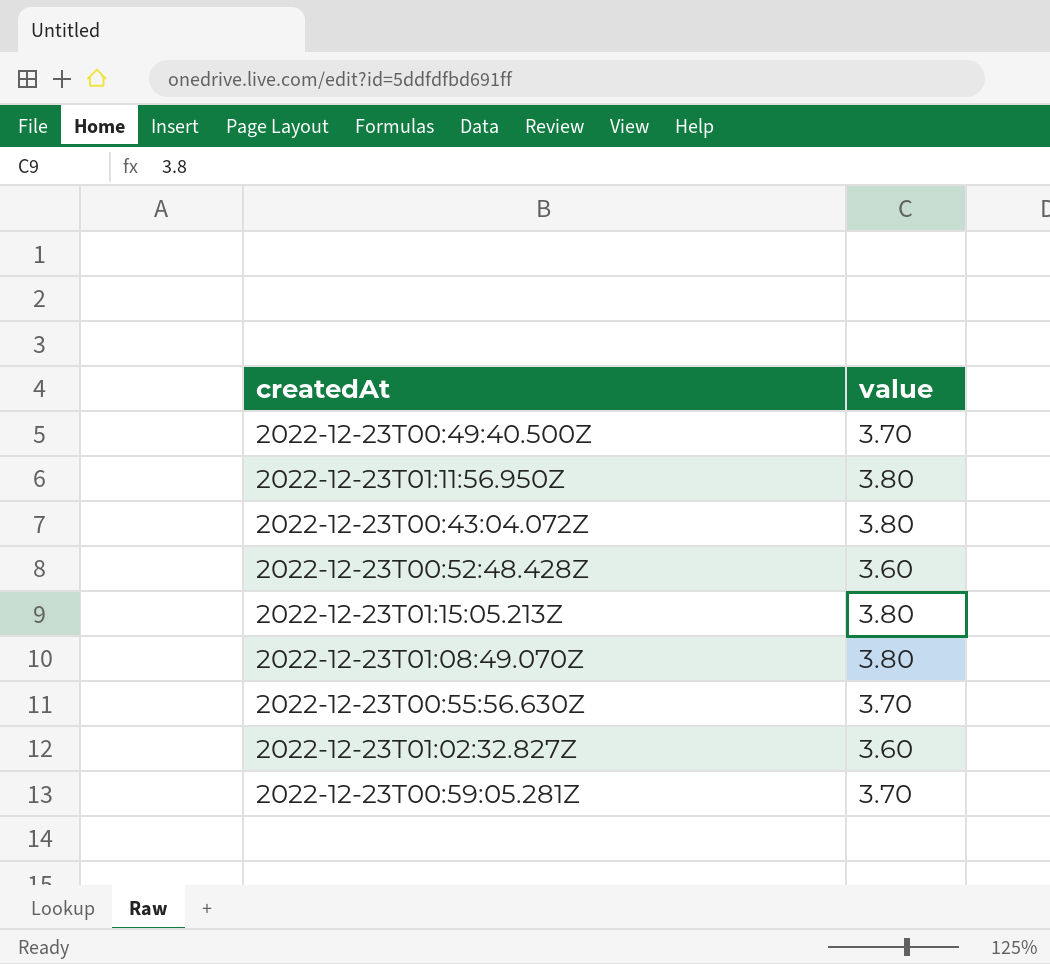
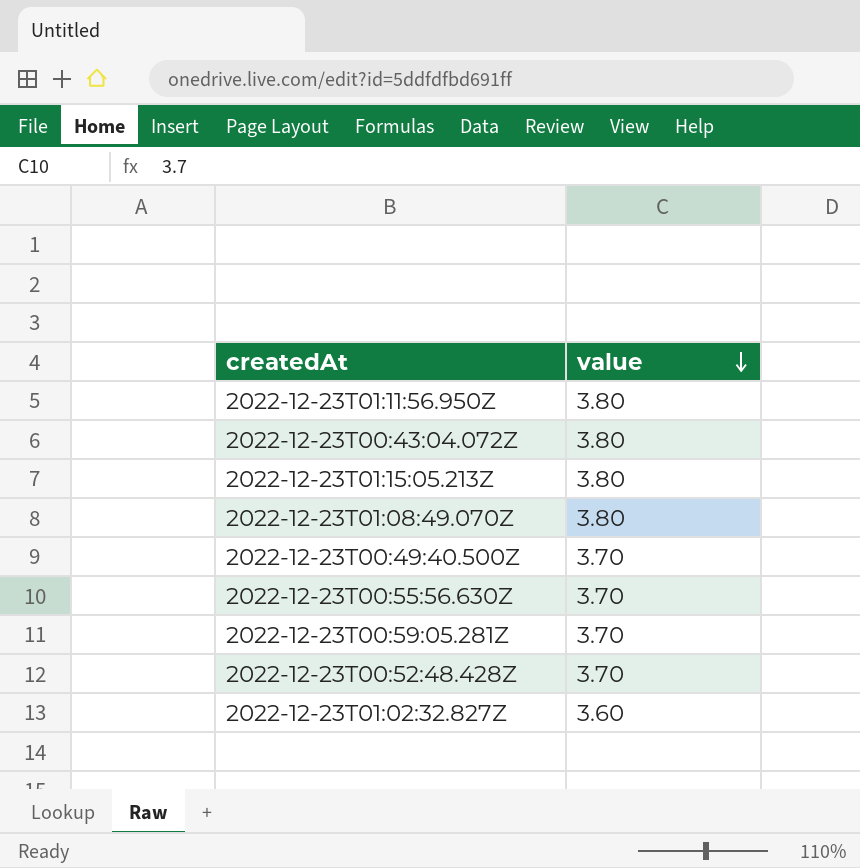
row order: none -> value descending
2022-12-23T00:52:48.428Z | value: 3.60 -> 3.70

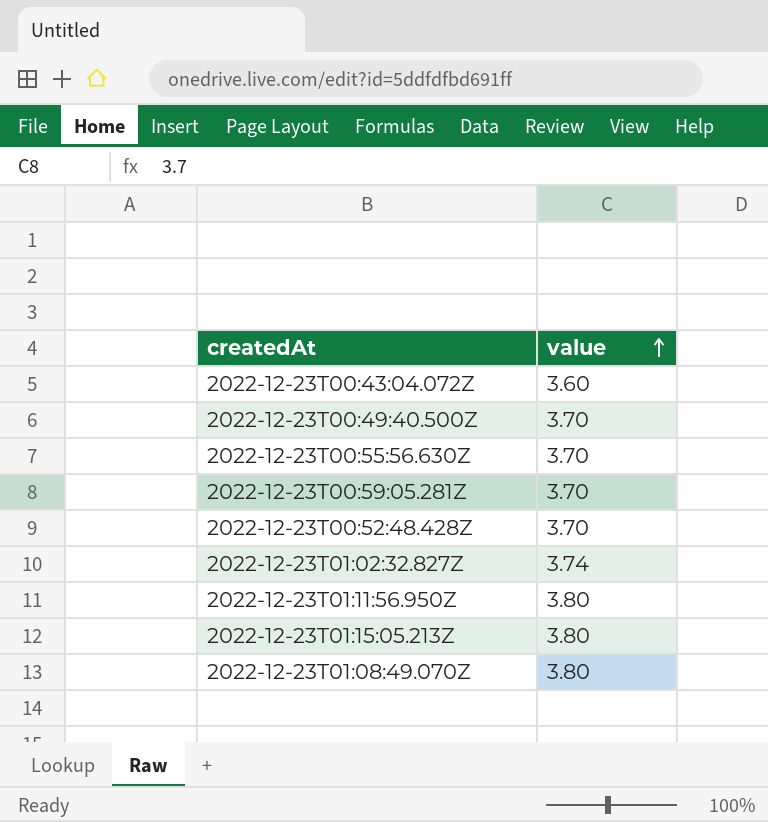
row order: value descending -> value ascending
2022-12-23T00:43:04.072Z | value: 3.80 -> 3.60
2022-12-23T01:02:32.827Z | value: 3.60 -> 3.74

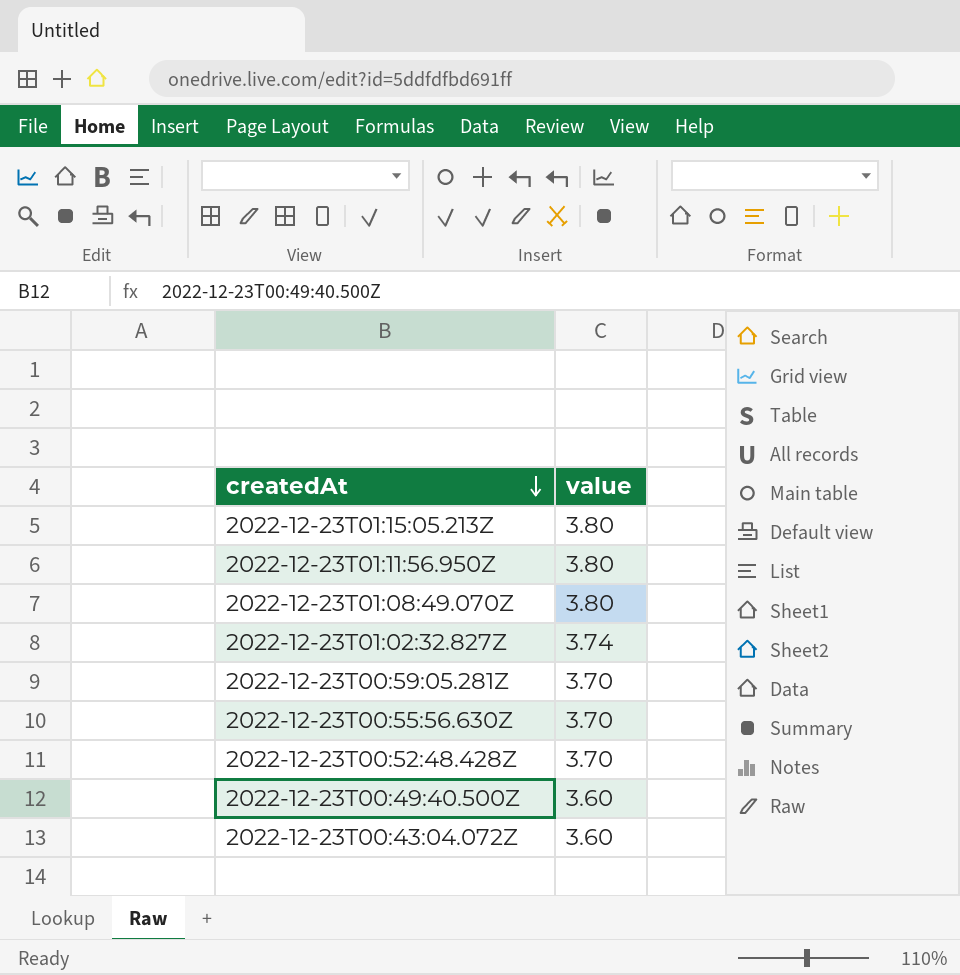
row order: value ascending -> createdAt descending
2022-12-23T00:49:40.500Z | value: 3.70 -> 3.60

